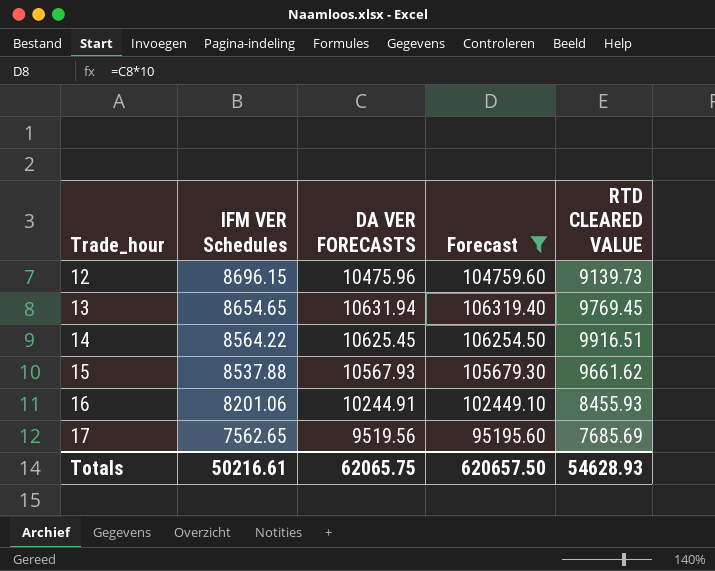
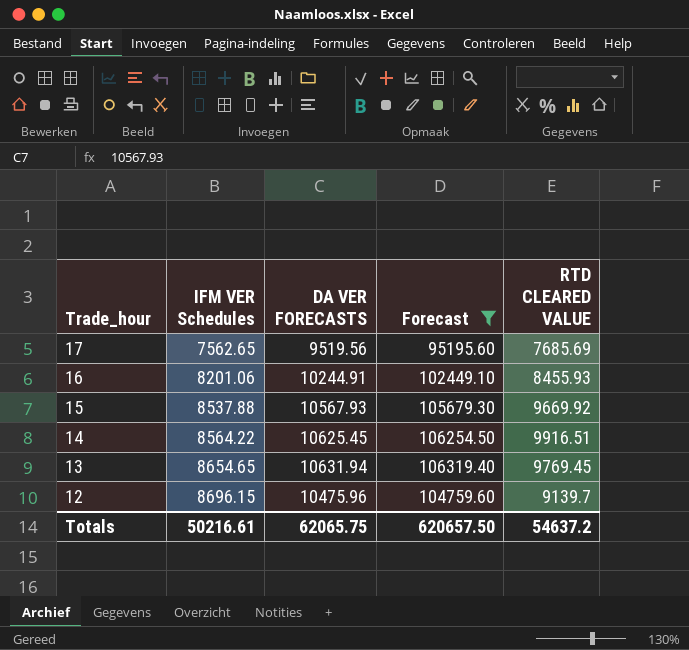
row order: Trade_hour ascending -> Trade_hour descending
15 | RTD CLEARED VALUE: 9661.62 -> 9669.92
12 | RTD CLEARED VALUE: 9139.73 -> 9139.7
Totals | RTD CLEARED VALUE: 54628.93 -> 54637.2

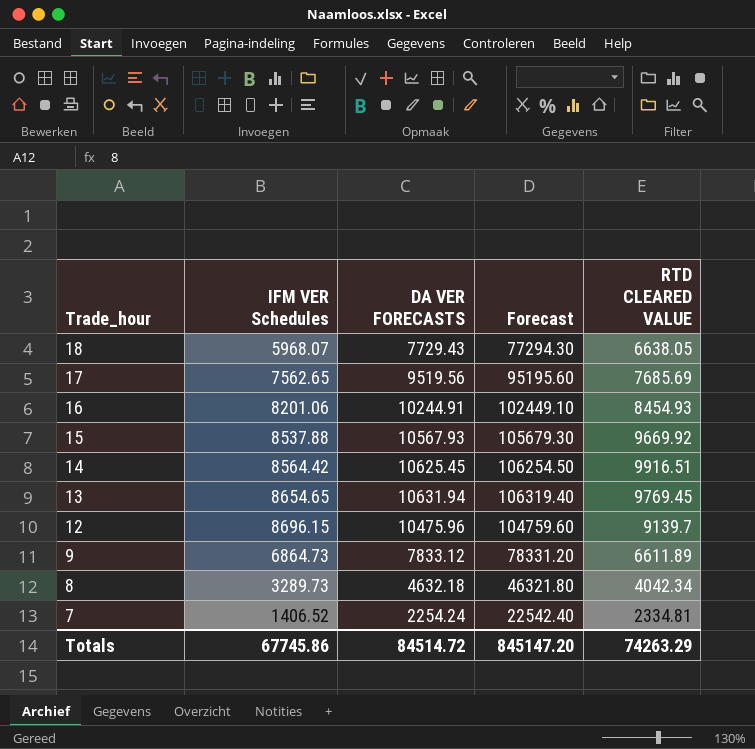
filter: Forecast >= 95195.60 -> none
16 | RTD CLEARED VALUE: 8455.93 -> 8454.93
14 | IFM VER Schedules: 8564.22 -> 8564.42
Totals | IFM VER Schedules: 50216.61 -> 67745.86
Totals | DA VER FORECASTS: 62065.75 -> 84514.72
Totals | Forecast: 620657.50 -> 845147.20
Totals | RTD CLEARED VALUE: 54637.2 -> 74263.29

